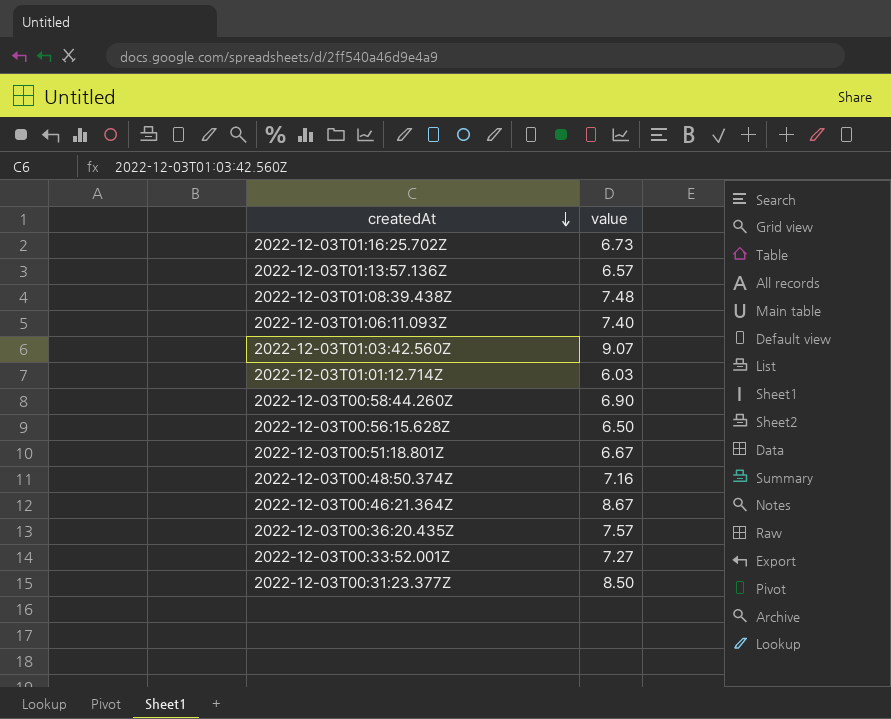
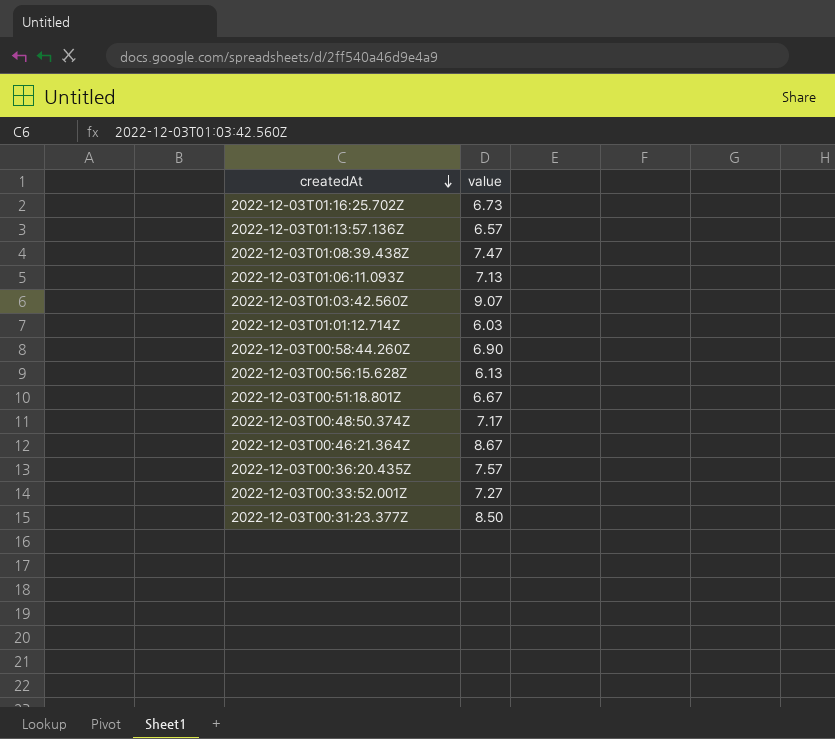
2022-12-03T01:08:39.438Z | value: 7.48 -> 7.47
2022-12-03T01:06:11.093Z | value: 7.40 -> 7.13
2022-12-03T00:56:15.628Z | value: 6.50 -> 6.13
2022-12-03T00:48:50.374Z | value: 7.16 -> 7.17

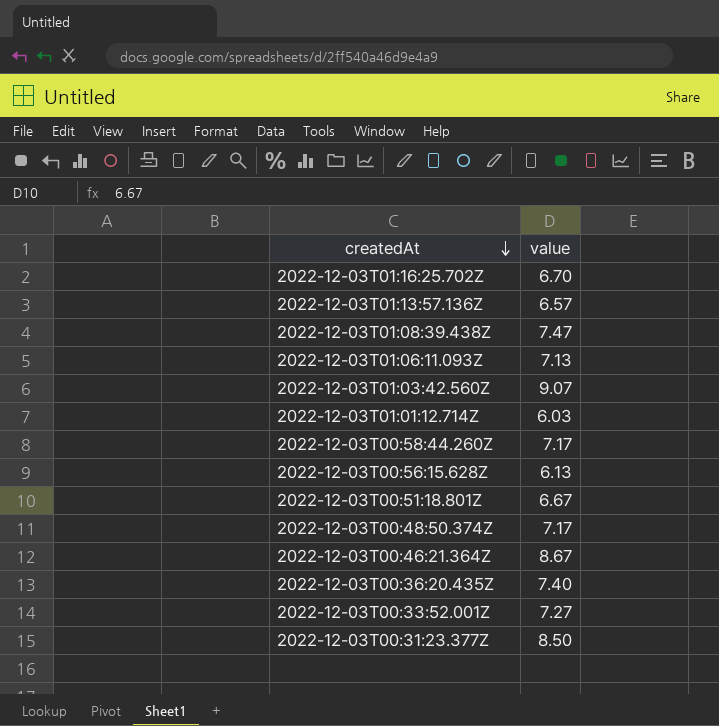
2022-12-03T01:16:25.702Z | value: 6.73 -> 6.70
2022-12-03T00:58:44.260Z | value: 6.90 -> 7.17
2022-12-03T00:36:20.435Z | value: 7.57 -> 7.40

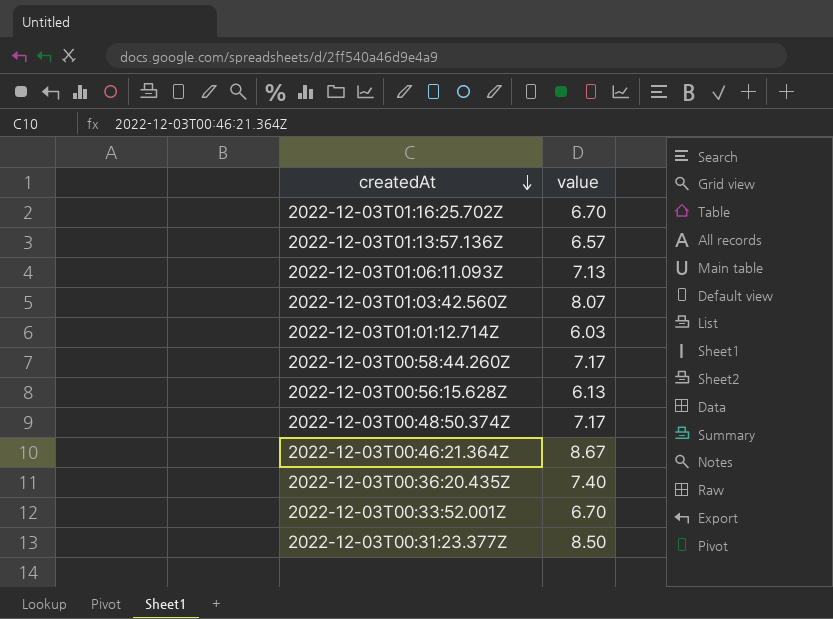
row 2022-12-03T01:08:39.438Z: 7.47 -> none
row 2022-12-03T00:51:18.801Z: 6.67 -> none
2022-12-03T01:03:42.560Z | value: 9.07 -> 8.07
2022-12-03T00:33:52.001Z | value: 7.27 -> 6.70

